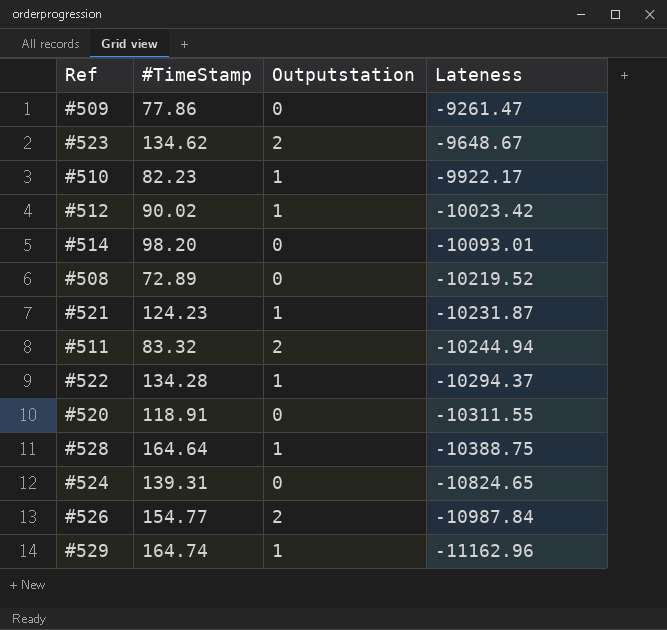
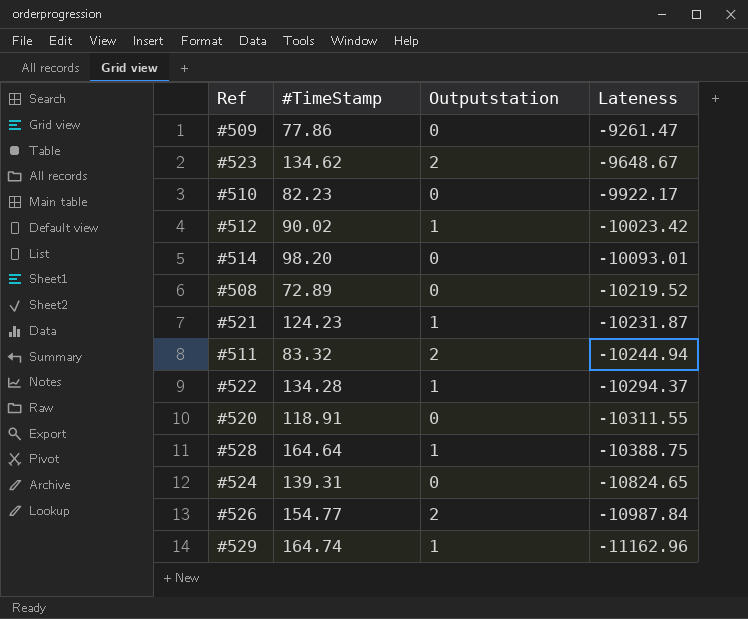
#510 | Outputstation: 1 -> 0

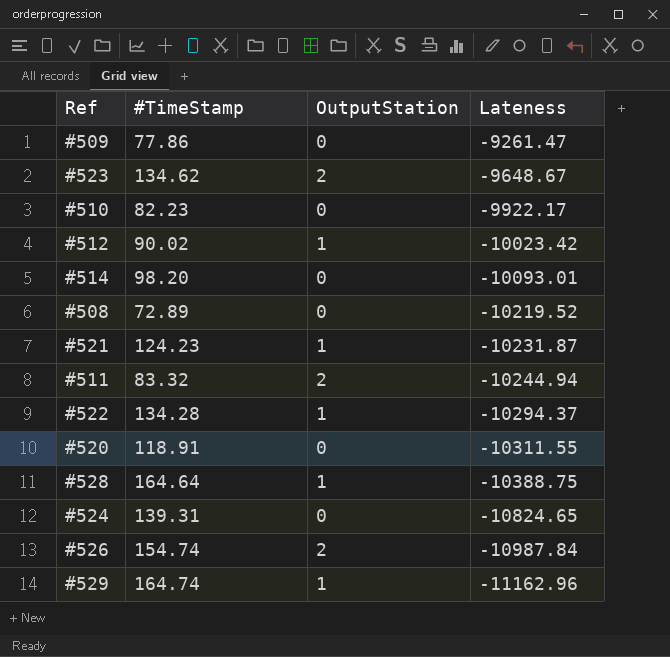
column name: Outputstation -> OutputStation
#526 | #TimeStamp: 154.77 -> 154.74

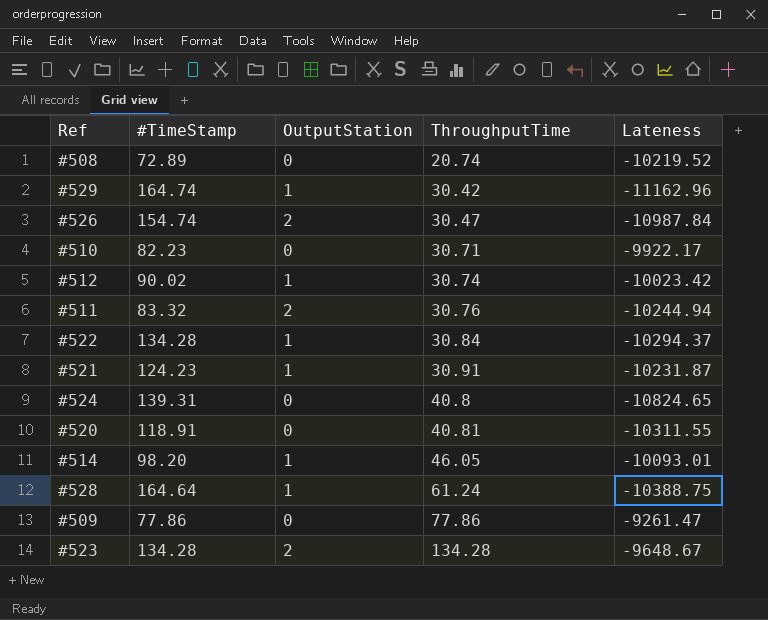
row order: Lateness descending -> ThroughputTime ascending
column ThroughputTime | position: none -> 4
#514 | OutputStation: 0 -> 1
#523 | #TimeStamp: 134.62 -> 134.28

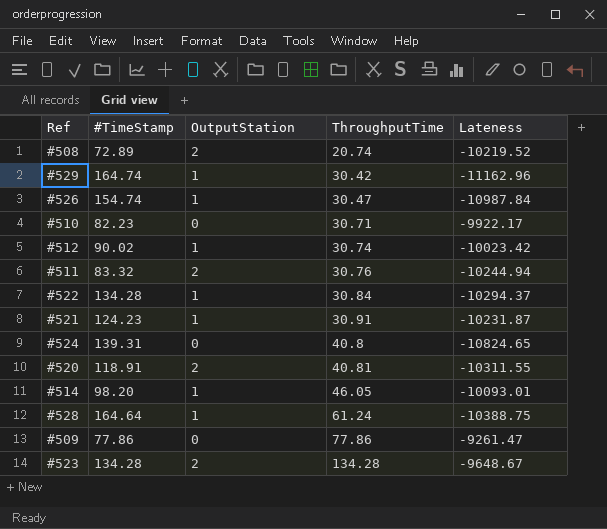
#508 | OutputStation: 0 -> 2
#526 | OutputStation: 2 -> 1
#520 | OutputStation: 0 -> 2

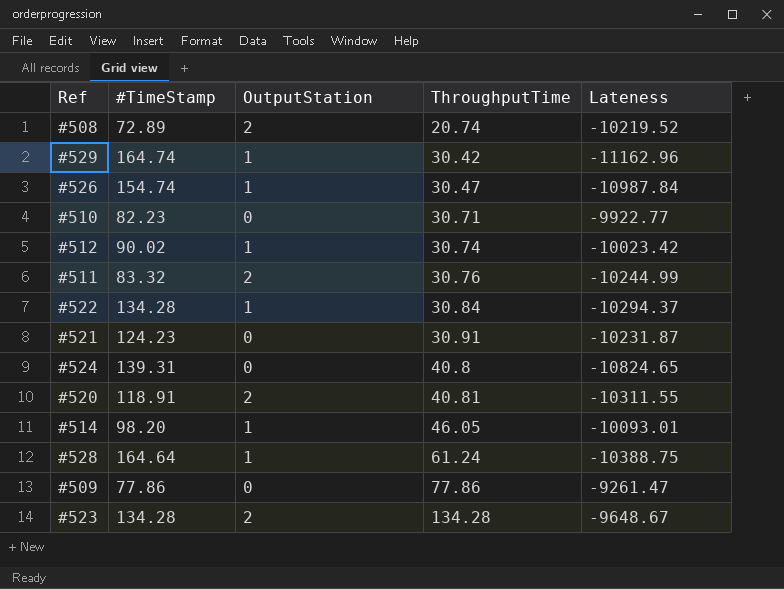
#510 | Lateness: -9922.17 -> -9922.77
#511 | Lateness: -10244.94 -> -10244.99
#521 | OutputStation: 1 -> 0

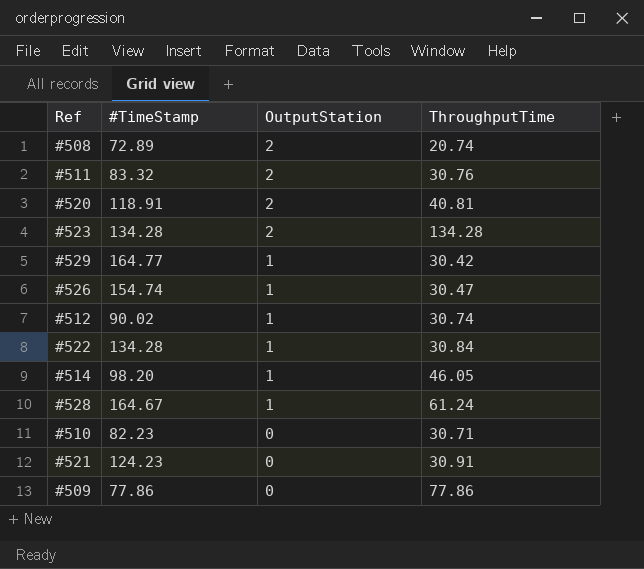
row order: ThroughputTime ascending -> OutputStation descending
column Lateness | position: 5 -> none
row #524: 139.31 | 0 | 40.8 | -10824.65 -> none
#529 | #TimeStamp: 164.74 -> 164.77
#528 | #TimeStamp: 164.64 -> 164.67

